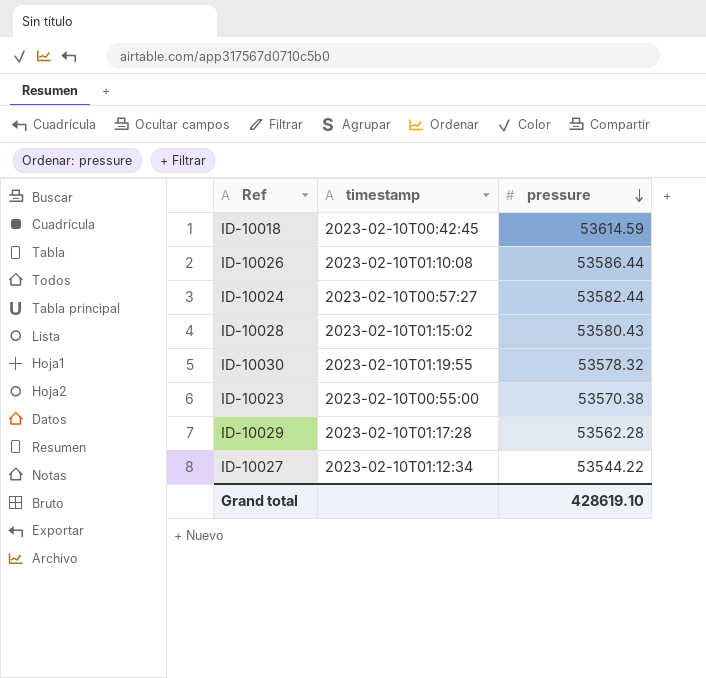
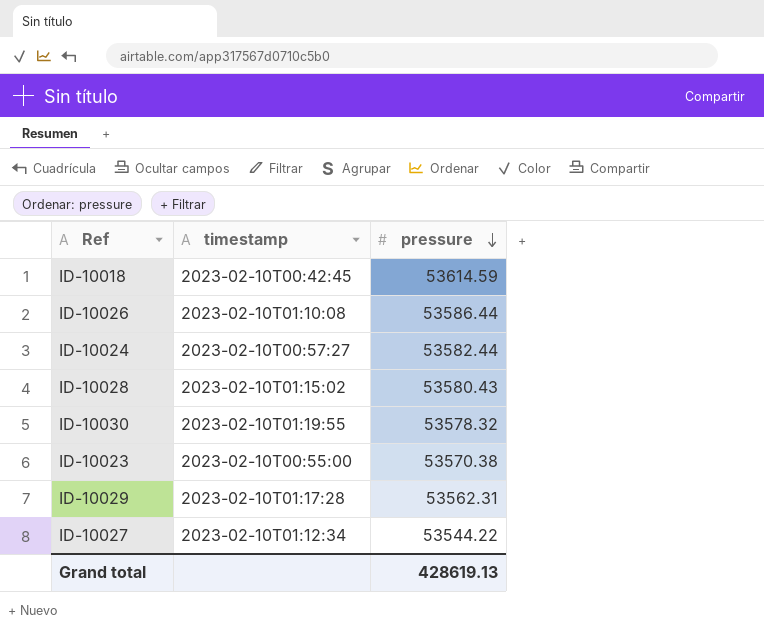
ID-10029 | pressure: 53562.28 -> 53562.31
Grand total | pressure: 428619.10 -> 428619.13

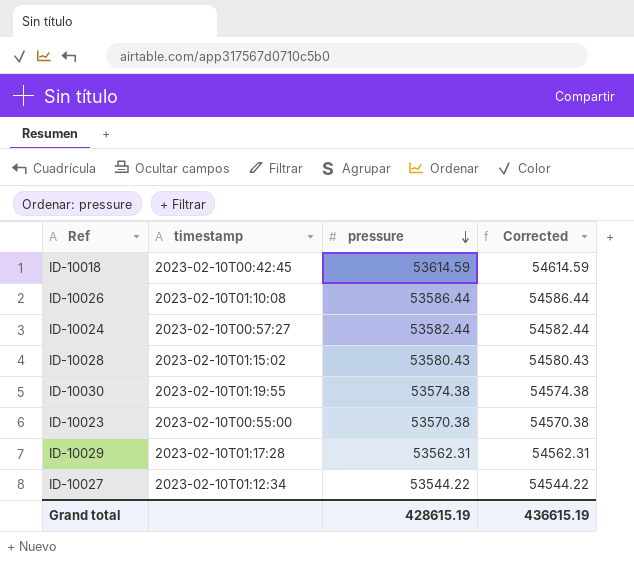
column Corrected | formula: none -> [pressure] + 1000
ID-10030 | pressure: 53578.32 -> 53574.38
Grand total | pressure: 428619.13 -> 428615.19

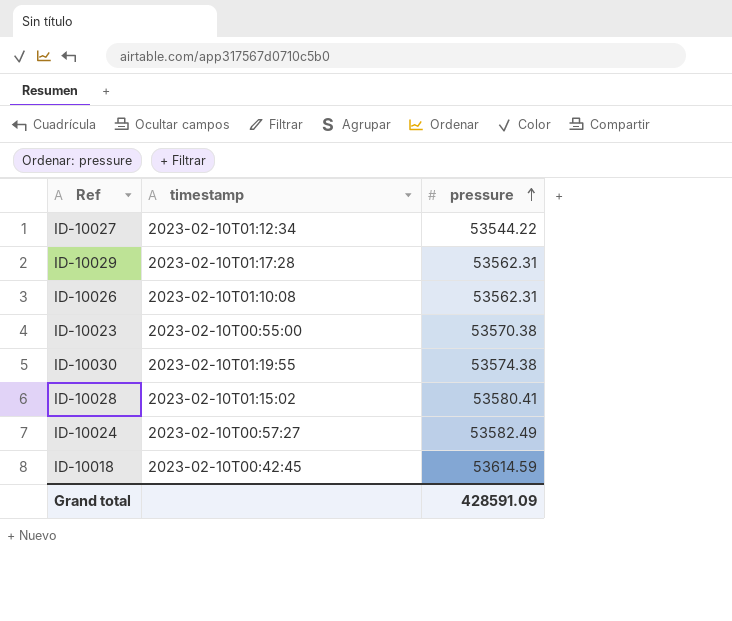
row order: pressure descending -> pressure ascending
column Corrected | formula: [pressure] + 1000 -> none
ID-10026 | pressure: 53586.44 -> 53562.31
ID-10028 | pressure: 53580.43 -> 53580.41
ID-10024 | pressure: 53582.44 -> 53582.49
Grand total | pressure: 428615.19 -> 428591.09

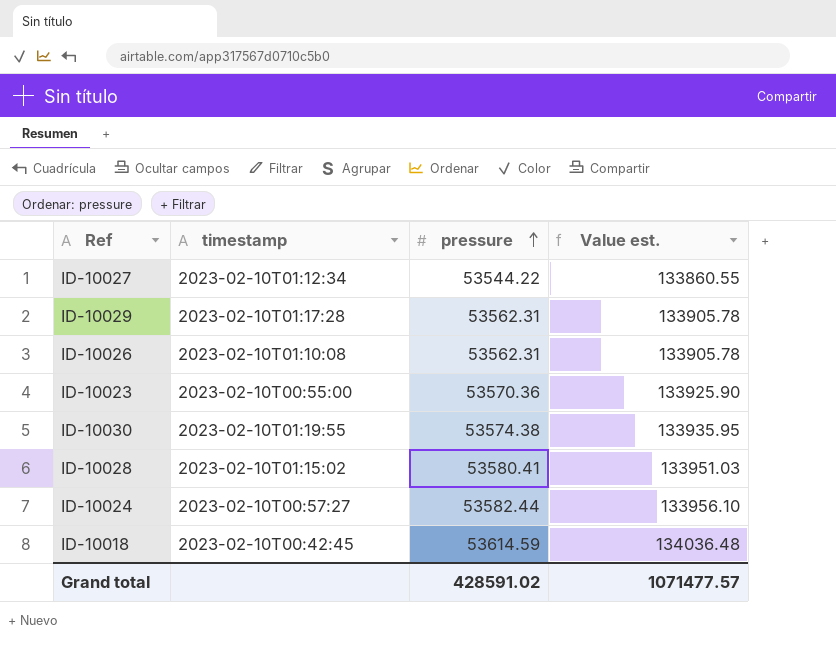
column Value est. | formula: none -> [pressure] * 2.5
ID-10023 | pressure: 53570.38 -> 53570.36
ID-10024 | pressure: 53582.49 -> 53582.44
Grand total | pressure: 428591.09 -> 428591.02

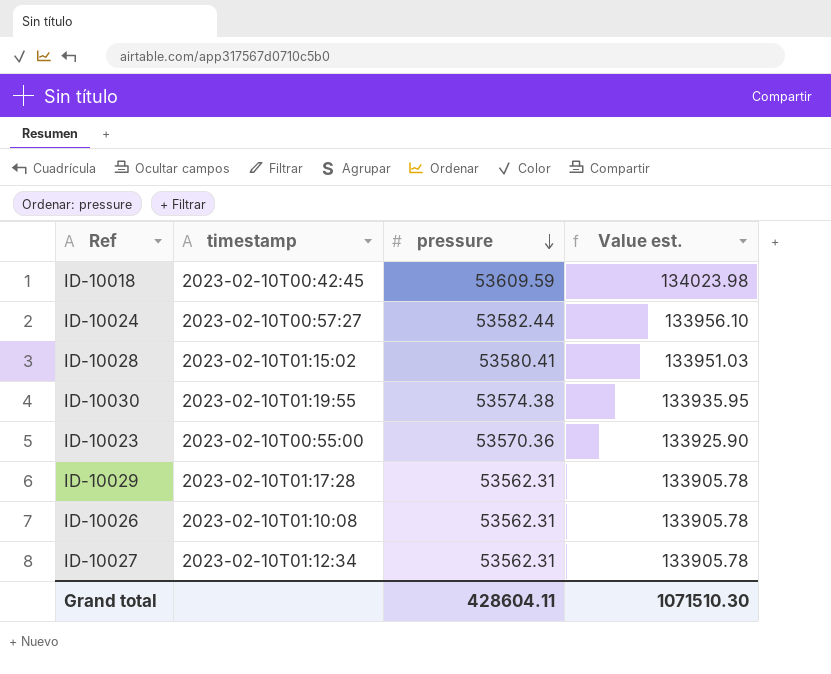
row order: pressure ascending -> pressure descending
ID-10018 | pressure: 53614.59 -> 53609.59
ID-10018 | Value est.: 134036.48 -> 134023.98
ID-10027 | pressure: 53544.22 -> 53562.31
ID-10027 | Value est.: 133860.55 -> 133905.78
Grand total | pressure: 428591.02 -> 428604.11
Grand total | Value est.: 1071477.57 -> 1071510.30

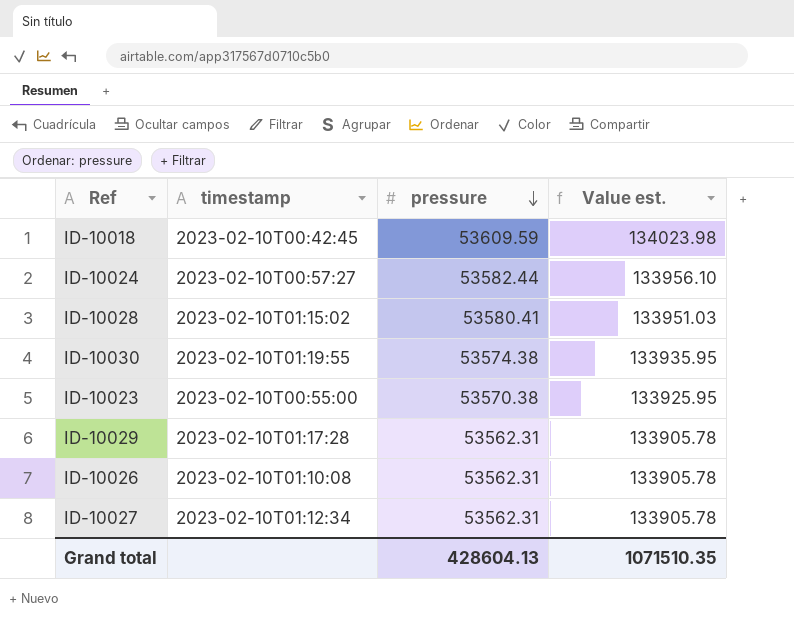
ID-10023 | pressure: 53570.36 -> 53570.38
ID-10023 | Value est.: 133925.90 -> 133925.95
Grand total | pressure: 428604.11 -> 428604.13
Grand total | Value est.: 1071510.30 -> 1071510.35

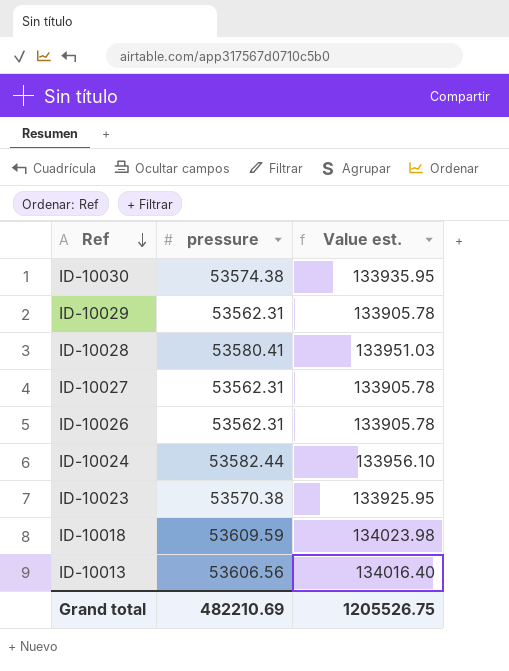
row order: pressure descending -> Ref descending
column timestamp | position: 2 -> none
row ID-10013: none -> 53606.56 | 134016.40
Grand total | pressure: 428604.13 -> 482210.69
Grand total | Value est.: 1071510.35 -> 1205526.75

